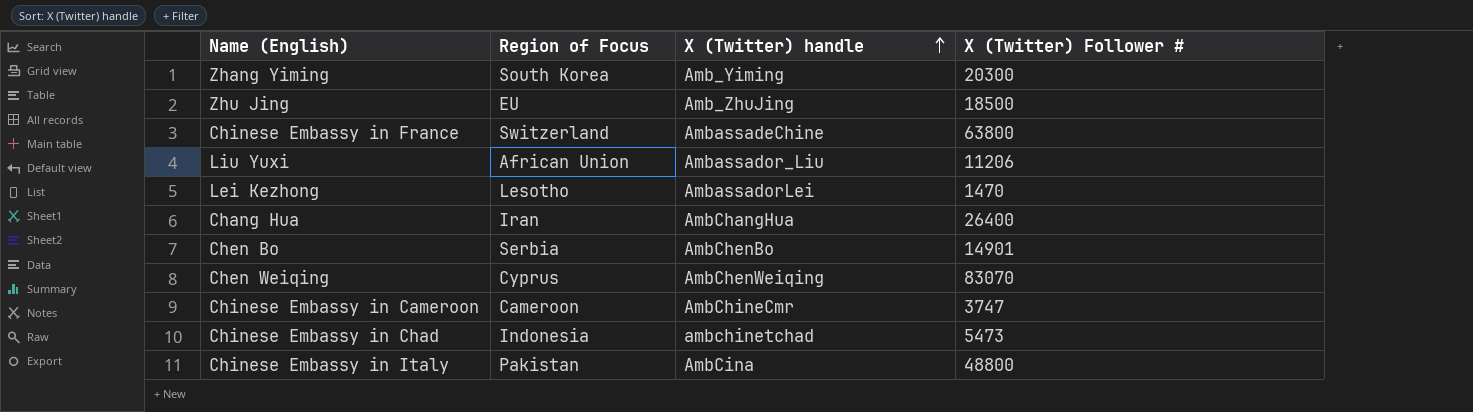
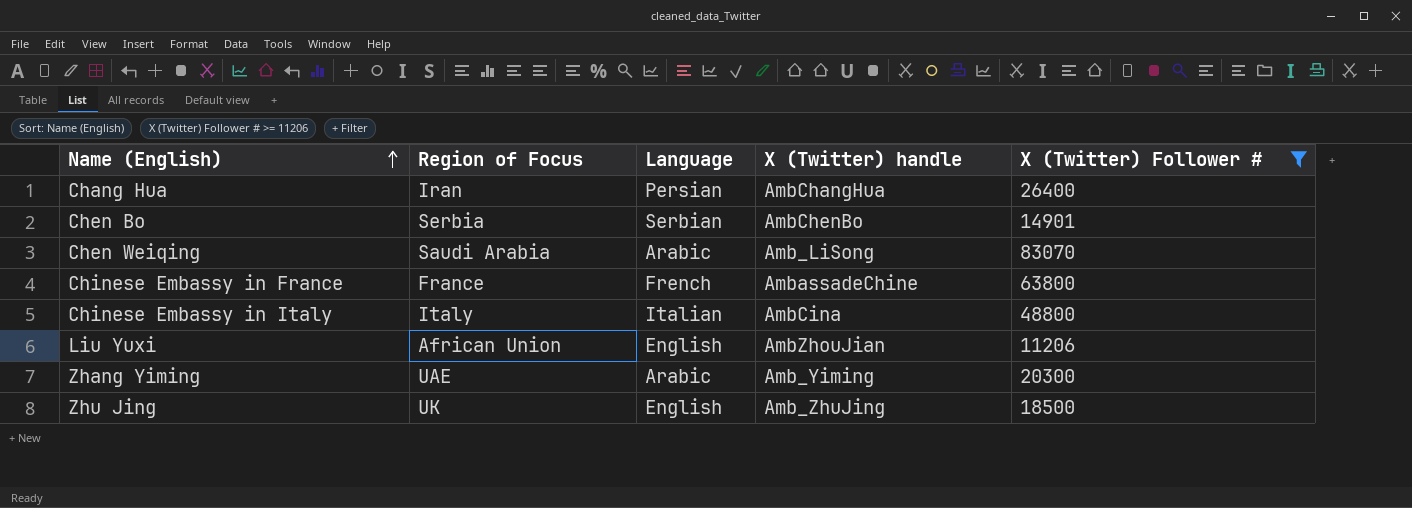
filter: none -> X (Twitter) Follower # >= 11206
row order: X (Twitter) handle ascending -> Name (English) ascending
column Language | position: none -> 3
Chen Weiqing | Region of Focus: Cyprus -> Saudi Arabia
Chen Weiqing | X (Twitter) handle: AmbChenWeiqing -> Amb_LiSong
Chinese Embassy in France | Region of Focus: Switzerland -> France
Chinese Embassy in Italy | Region of Focus: Pakistan -> Italy
Liu Yuxi | X (Twitter) handle: Ambassador_Liu -> AmbZhouJian
Zhang Yiming | Region of Focus: South Korea -> UAE
Zhu Jing | Region of Focus: EU -> UK

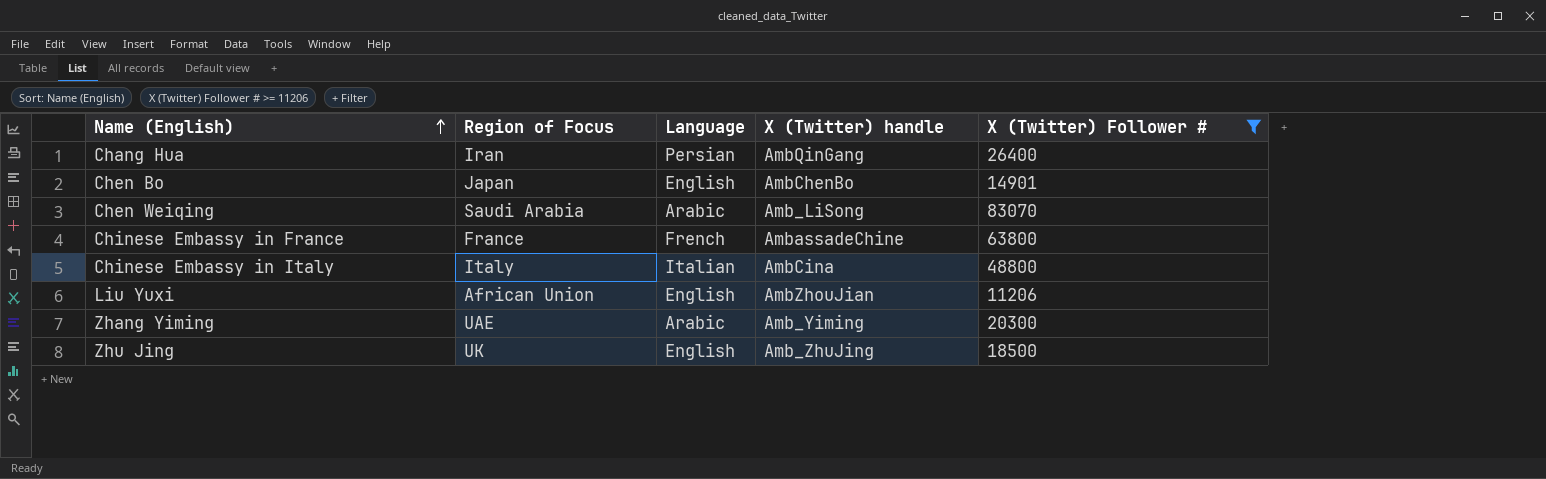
Chang Hua | X (Twitter) handle: AmbChangHua -> AmbQinGang
Chen Bo | Region of Focus: Serbia -> Japan
Chen Bo | Language: Serbian -> English

